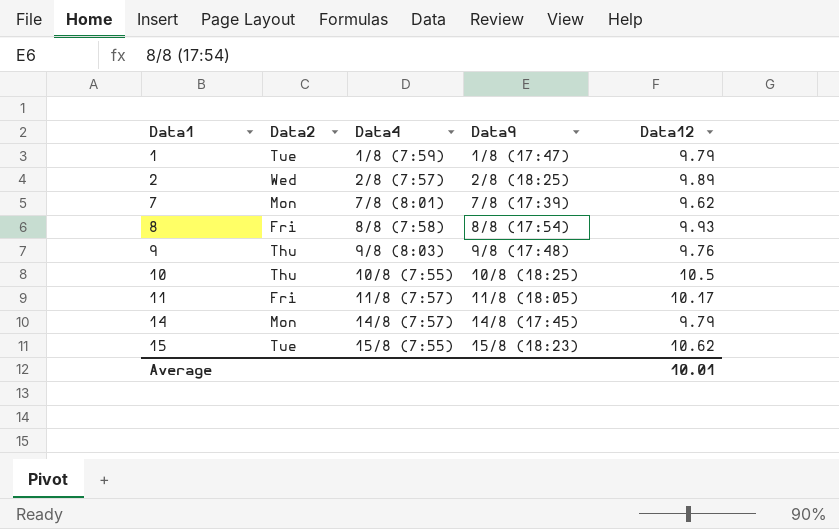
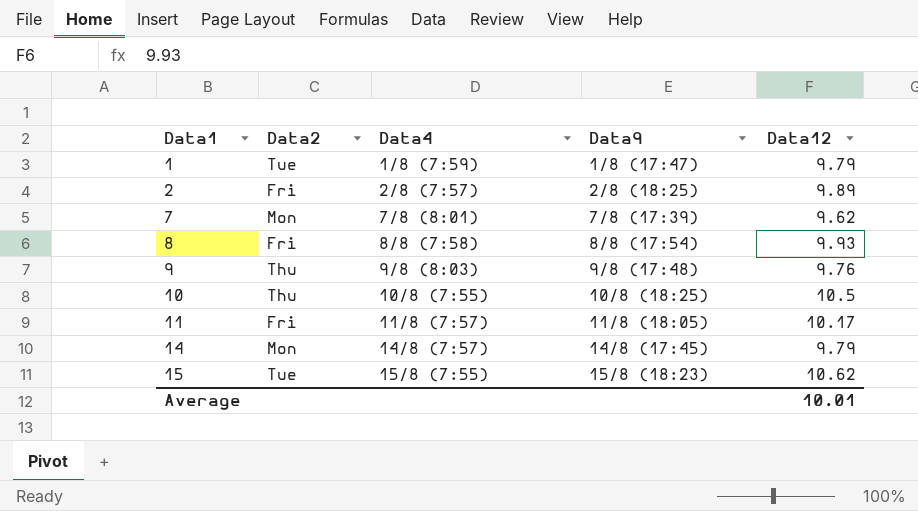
2 | Data2: Wed -> Fri

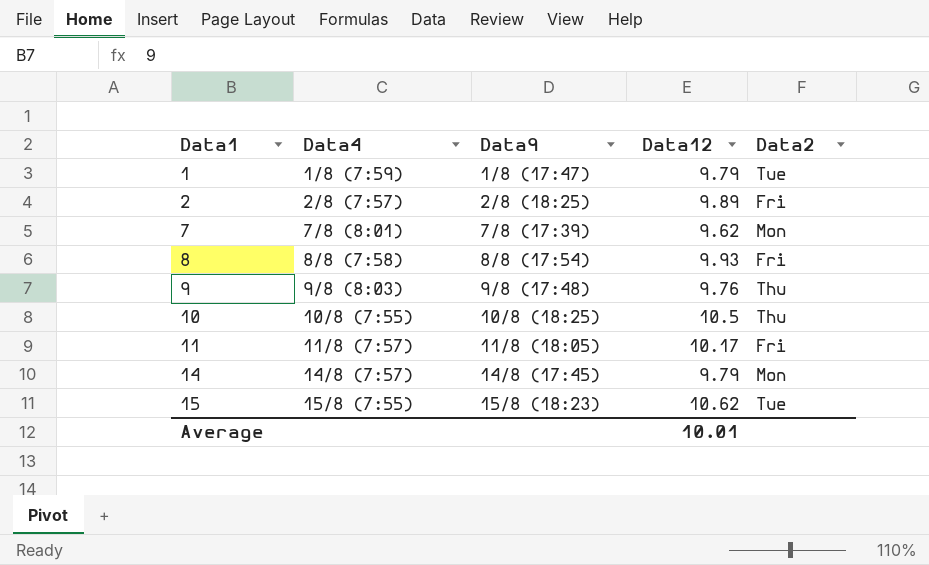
column Data2 | position: 2 -> 5

